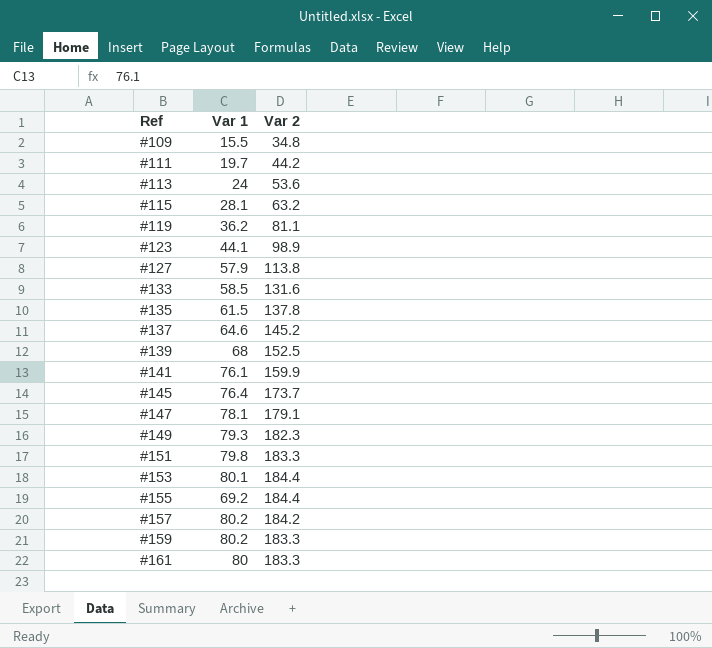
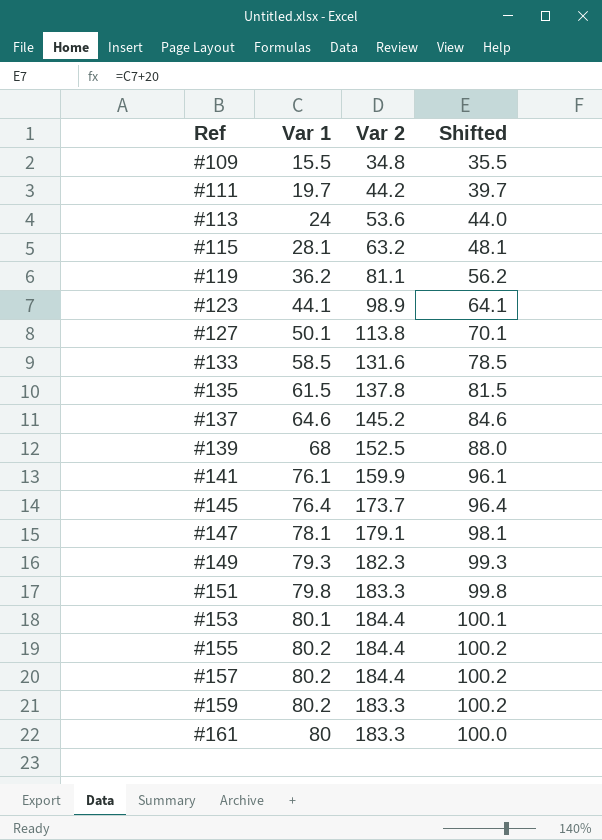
column Shifted | formula: none -> [Var 1] + 20
#127 | Var 1: 57.9 -> 50.1
#155 | Var 1: 69.2 -> 80.2
#157 | Var 2: 184.2 -> 184.4

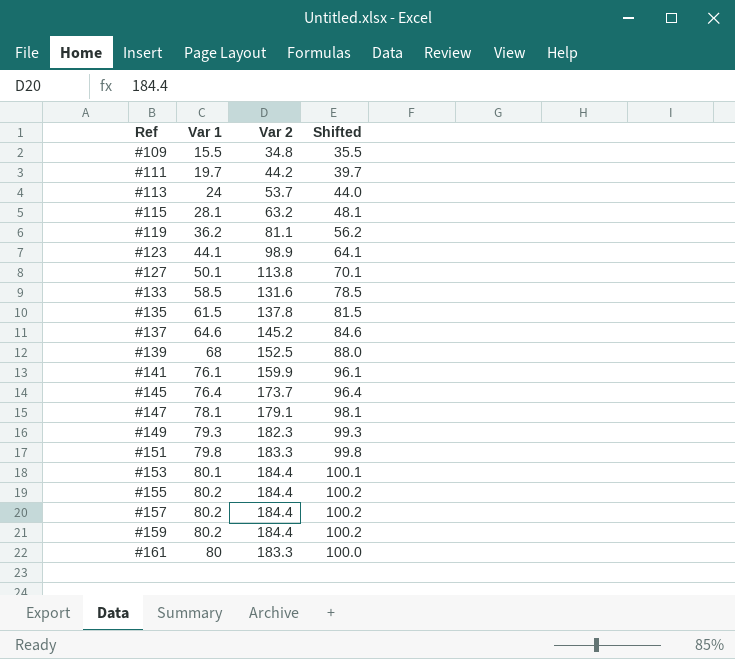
#113 | Var 2: 53.6 -> 53.7
#159 | Var 2: 183.3 -> 184.4

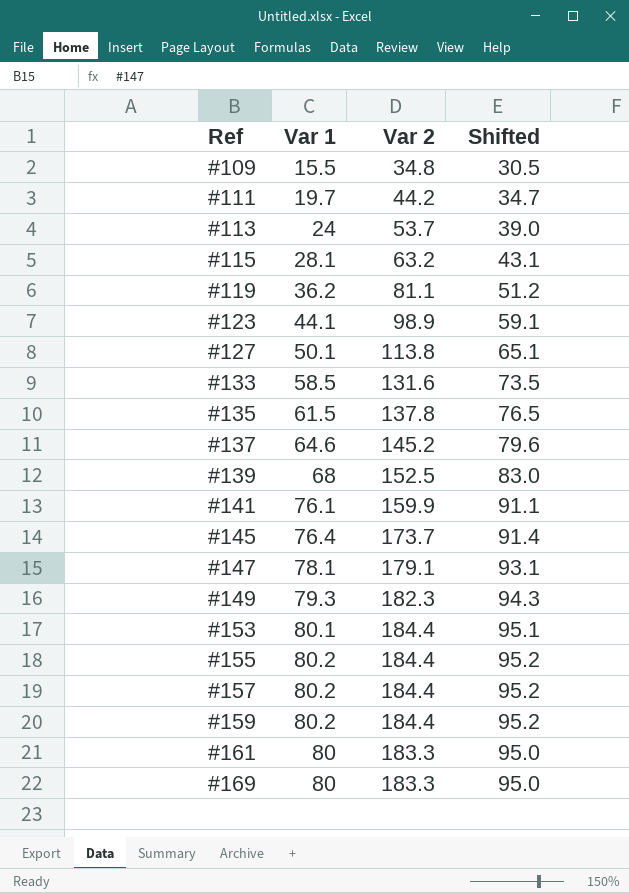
column Shifted | formula: [Var 1] + 20 -> [Var 1] + 15
row #151: 79.8 | 183.3 | 99.8 -> none
row #169: none -> 80 | 183.3 | 95.0

